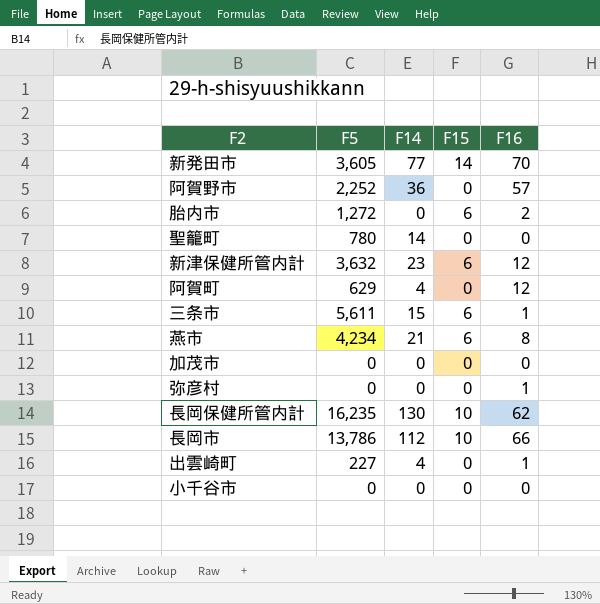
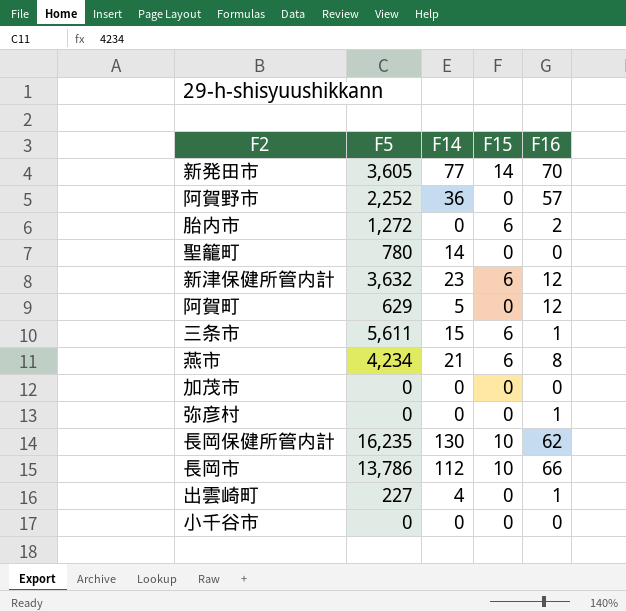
阿賀町 | F14: 4 -> 5

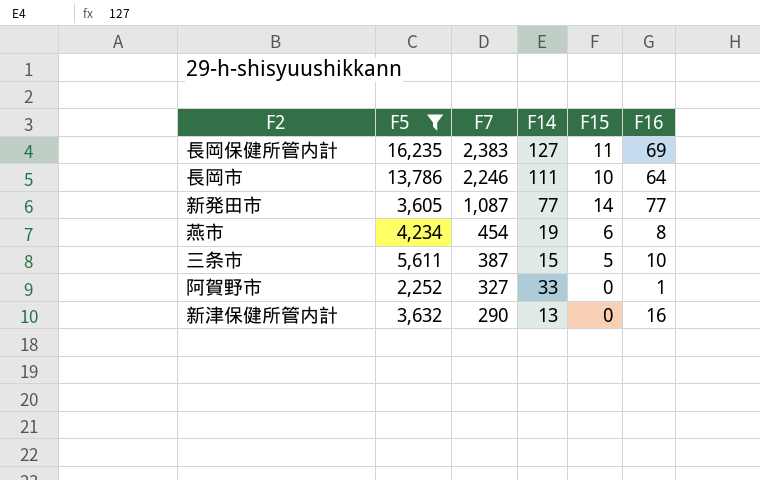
filter: none -> F5 >= 2,252
row order: none -> F7 descending
column F7 | position: none -> 3
長岡保健所管内計 | F14: 130 -> 127
長岡保健所管内計 | F15: 10 -> 11
長岡保健所管内計 | F16: 62 -> 69
長岡市 | F14: 112 -> 111
長岡市 | F16: 66 -> 64
新発田市 | F16: 70 -> 77
燕市 | F14: 21 -> 19
三条市 | F15: 6 -> 5
三条市 | F16: 1 -> 10
阿賀野市 | F14: 36 -> 33
阿賀野市 | F16: 57 -> 1
新津保健所管内計 | F14: 23 -> 13
新津保健所管内計 | F15: 6 -> 0
新津保健所管内計 | F16: 12 -> 16

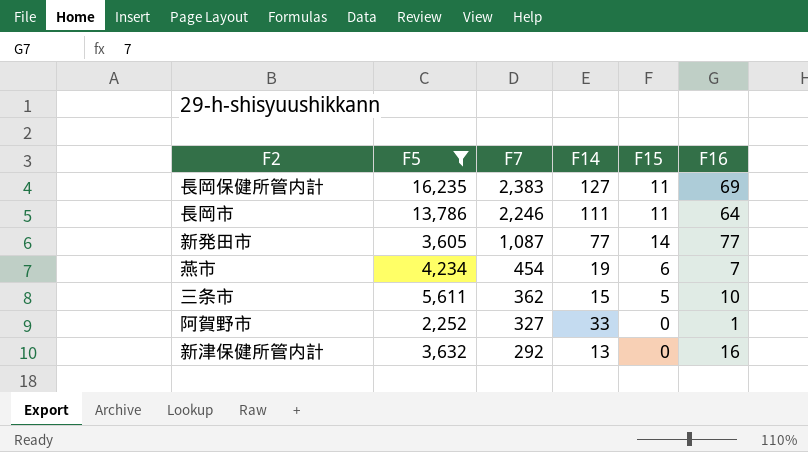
長岡市 | F15: 10 -> 11
燕市 | F16: 8 -> 7
三条市 | F7: 387 -> 362
新津保健所管内計 | F7: 290 -> 292

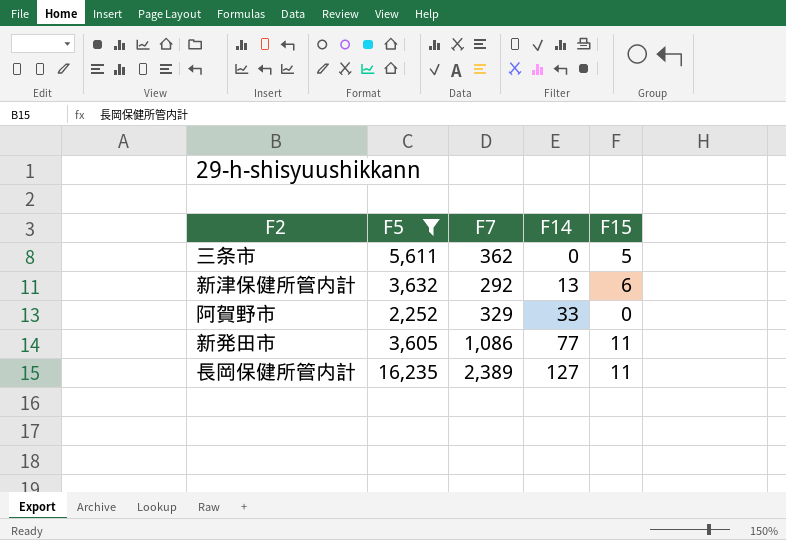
row order: F7 descending -> F14 ascending
column F16 | position: 6 -> none
row 長岡市: 13,786 | 2,246 | 111 | 11 | 64 -> none
row 燕市: 4,234 | 454 | 19 | 6 | 7 -> none
三条市 | F14: 15 -> 0
新津保健所管内計 | F15: 0 -> 6
阿賀野市 | F7: 327 -> 329
新発田市 | F7: 1,087 -> 1,086
新発田市 | F15: 14 -> 11
長岡保健所管内計 | F7: 2,383 -> 2,389

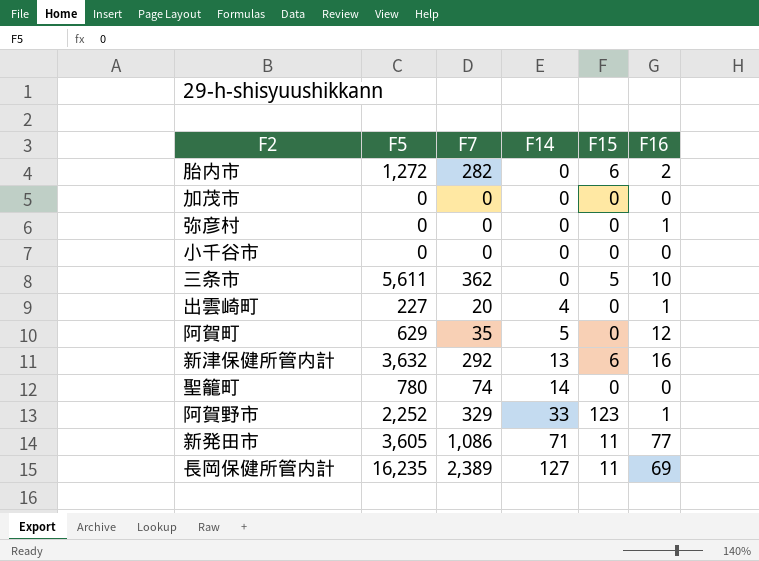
filter: F5 >= 2,252 -> none
column F16 | position: none -> 6
阿賀野市 | F15: 0 -> 123
新発田市 | F14: 77 -> 71

